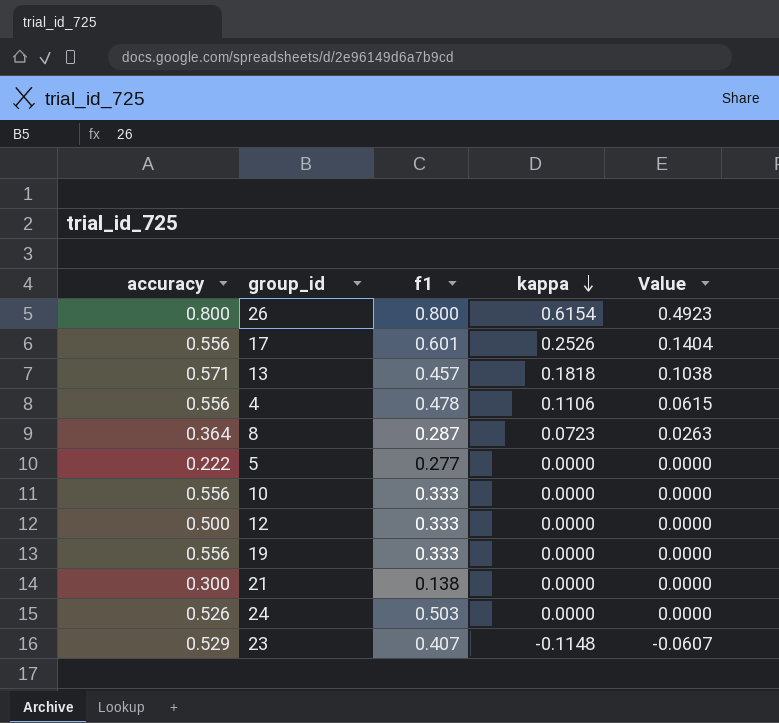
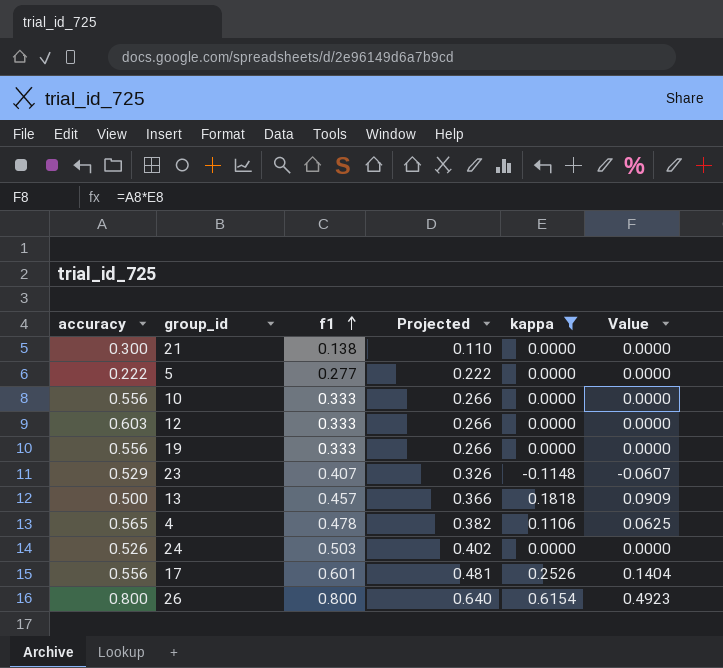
filter: none -> kappa != 0.0723
row order: kappa descending -> f1 ascending
column Projected | formula: none -> [f1] * 0.8
12 | accuracy: 0.500 -> 0.603
13 | accuracy: 0.571 -> 0.500
13 | Value: 0.1038 -> 0.0909
4 | accuracy: 0.556 -> 0.565
4 | Value: 0.0615 -> 0.0625

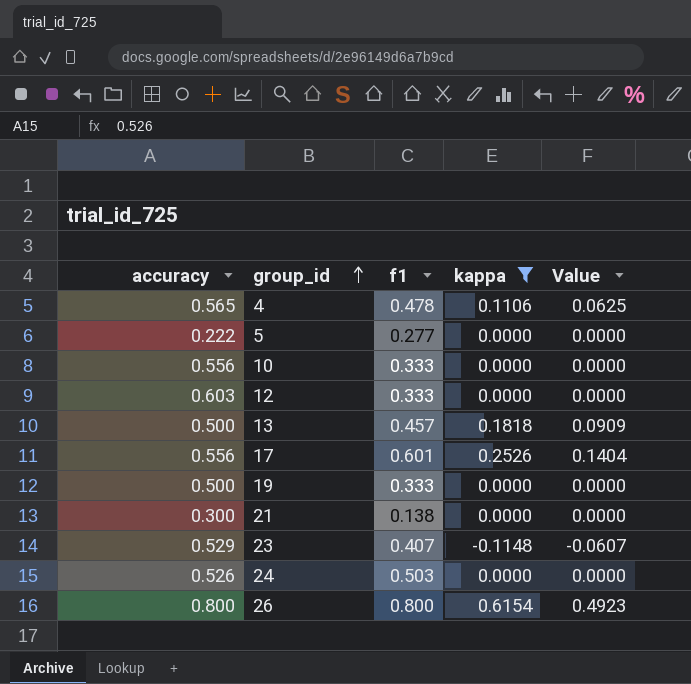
row order: f1 ascending -> group_id ascending
column Projected | formula: [f1] * 0.8 -> none
19 | accuracy: 0.556 -> 0.500

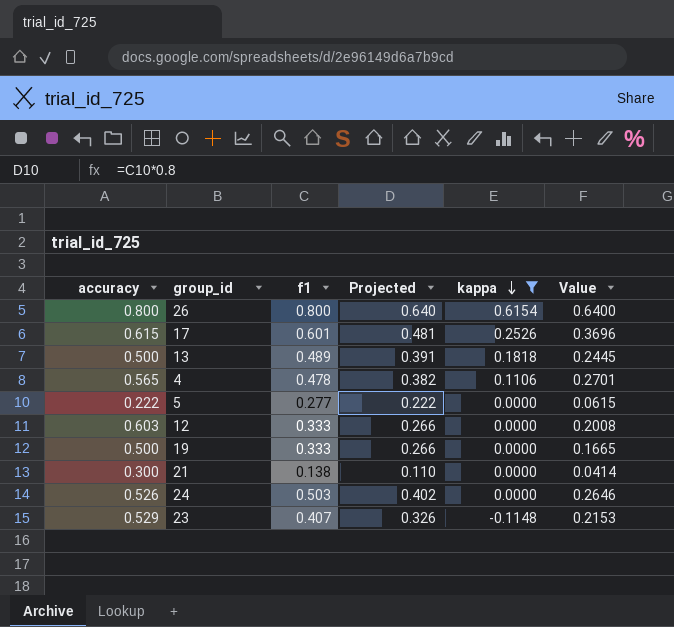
row order: group_id ascending -> kappa descending
column Projected | formula: none -> [f1] * 0.8
column Value | formula: [accuracy] * [kappa] -> [accuracy] * [f1]
row 10: 0.556 | 0.333 | 0.0000 | 0.0000 -> none
17 | accuracy: 0.556 -> 0.615
13 | f1: 0.457 -> 0.489

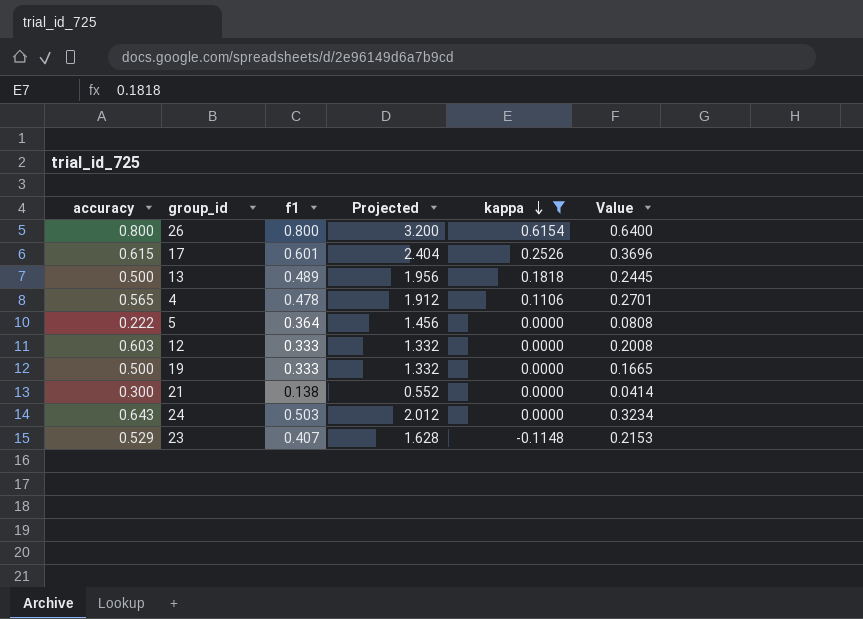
column Projected | formula: [f1] * 0.8 -> [f1] * 4
5 | f1: 0.277 -> 0.364
5 | Value: 0.0615 -> 0.0808
24 | accuracy: 0.526 -> 0.643
24 | Value: 0.2646 -> 0.3234

